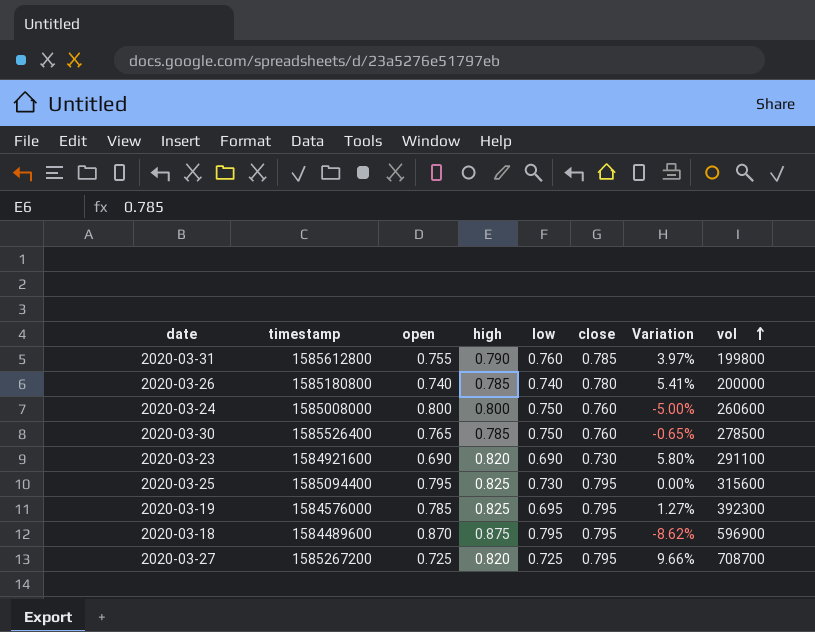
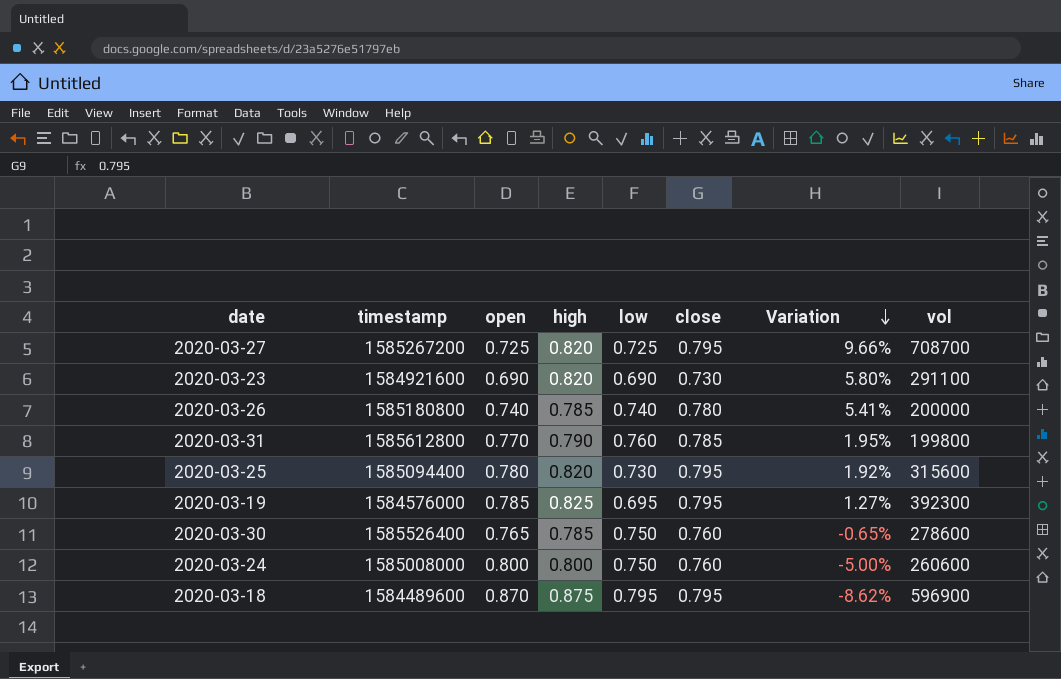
row order: vol ascending -> Variation descending
2020-03-31 | open: 0.755 -> 0.770
2020-03-31 | Variation: 3.97% -> 1.95%
2020-03-25 | open: 0.795 -> 0.780
2020-03-25 | high: 0.825 -> 0.820
2020-03-25 | Variation: 0.00% -> 1.92%
2020-03-30 | vol: 278500 -> 278600

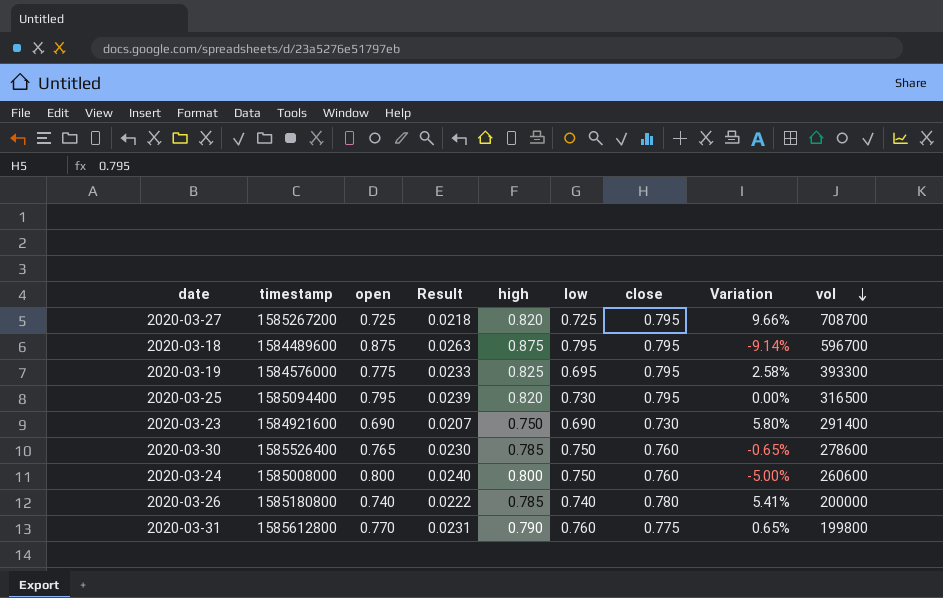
row order: Variation descending -> vol descending
column Result | formula: none -> [open] * 0.03
2020-03-18 | open: 0.870 -> 0.875
2020-03-18 | Variation: -8.62% -> -9.14%
2020-03-18 | vol: 596900 -> 596700
2020-03-19 | open: 0.785 -> 0.775
2020-03-19 | Variation: 1.27% -> 2.58%
2020-03-19 | vol: 392300 -> 393300
2020-03-25 | open: 0.780 -> 0.795
2020-03-25 | Variation: 1.92% -> 0.00%
2020-03-25 | vol: 315600 -> 316500
2020-03-23 | high: 0.820 -> 0.750
2020-03-23 | vol: 291100 -> 291400
2020-03-31 | close: 0.785 -> 0.775
2020-03-31 | Variation: 1.95% -> 0.65%

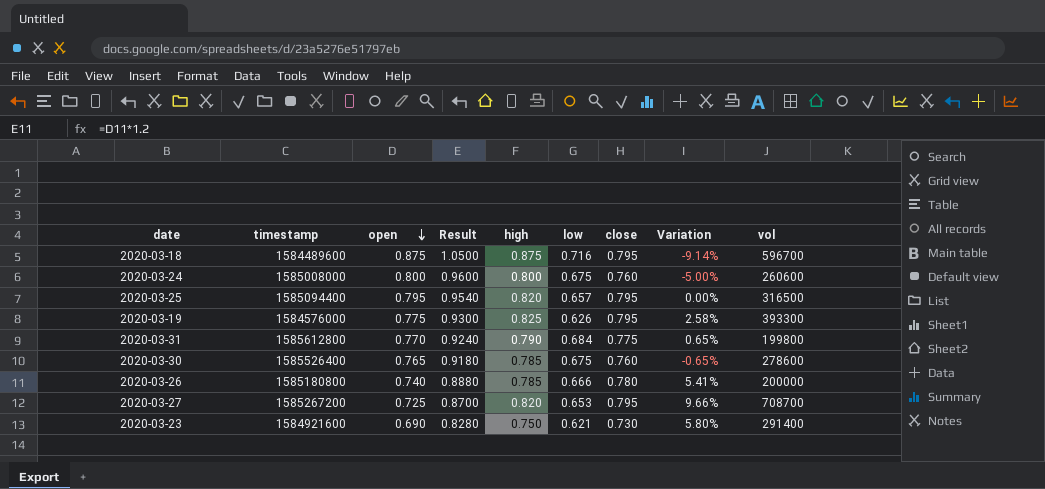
row order: vol descending -> open descending
column Result | formula: [open] * 0.03 -> [open] * 1.2
2020-03-18 | low: 0.795 -> 0.716
2020-03-24 | low: 0.750 -> 0.675
2020-03-25 | low: 0.730 -> 0.657
2020-03-19 | low: 0.695 -> 0.626
2020-03-31 | low: 0.760 -> 0.684
2020-03-30 | low: 0.750 -> 0.675
2020-03-26 | low: 0.740 -> 0.666
2020-03-27 | low: 0.725 -> 0.653
2020-03-23 | low: 0.690 -> 0.621

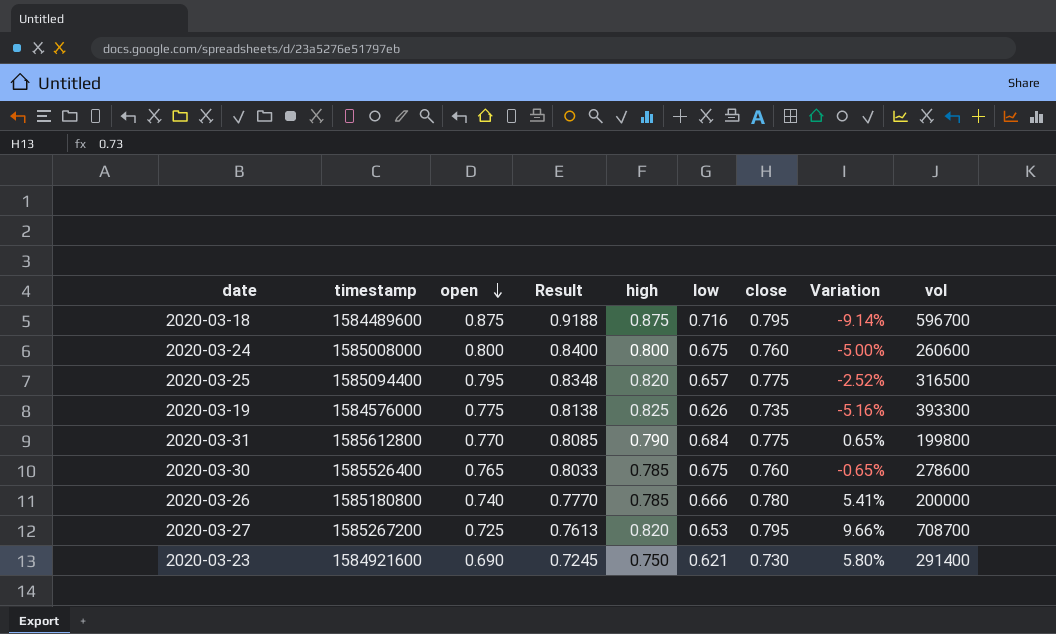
column Result | formula: [open] * 1.2 -> [open] * 1.05
2020-03-25 | close: 0.795 -> 0.775
2020-03-25 | Variation: 0.00% -> -2.52%
2020-03-19 | close: 0.795 -> 0.735
2020-03-19 | Variation: 2.58% -> -5.16%

